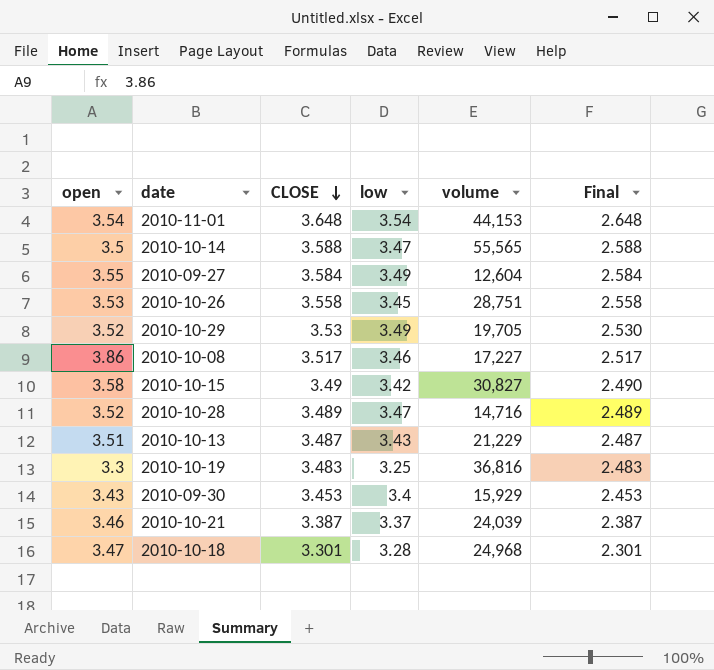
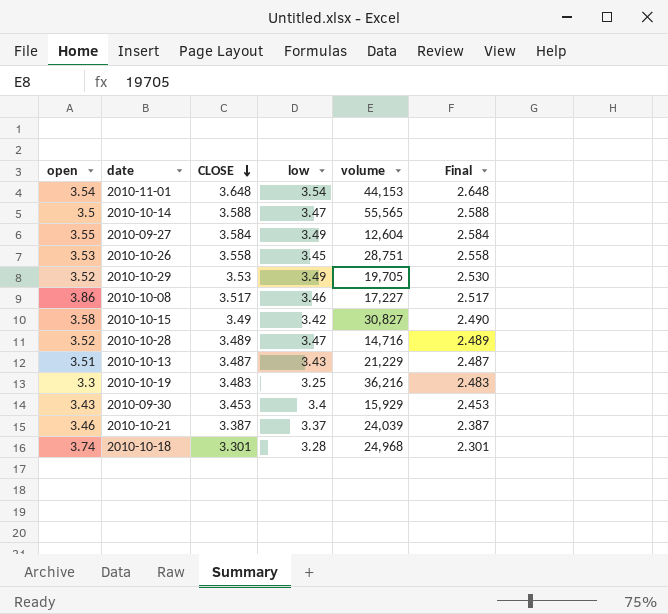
2010-10-19 | volume: 36,816 -> 36,216
2010-10-18 | open: 3.47 -> 3.74

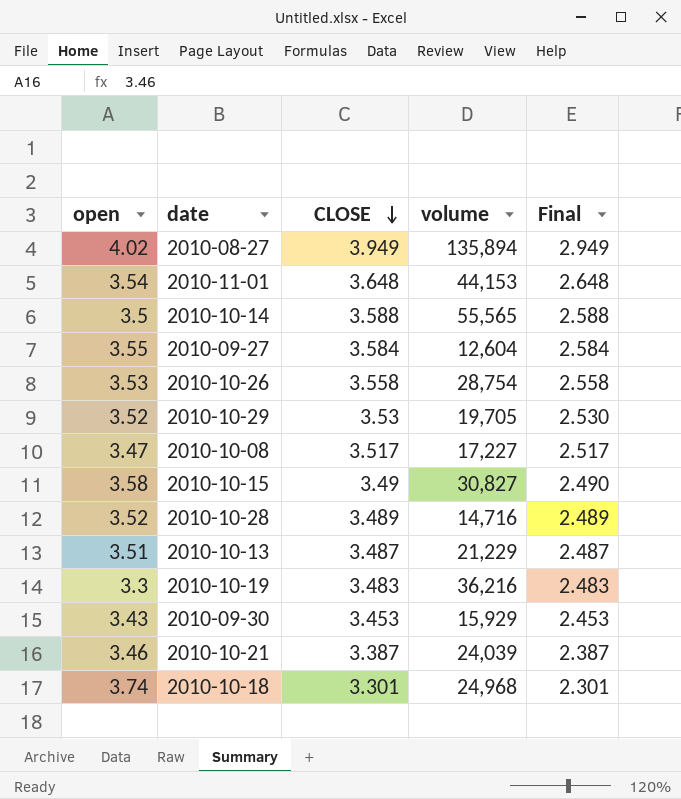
column low | position: 4 -> none
row 2010-08-27: none -> 4.02 | 3.949 | 135,894 | 2.949
2010-10-26 | volume: 28,751 -> 28,754
2010-10-08 | open: 3.86 -> 3.47

